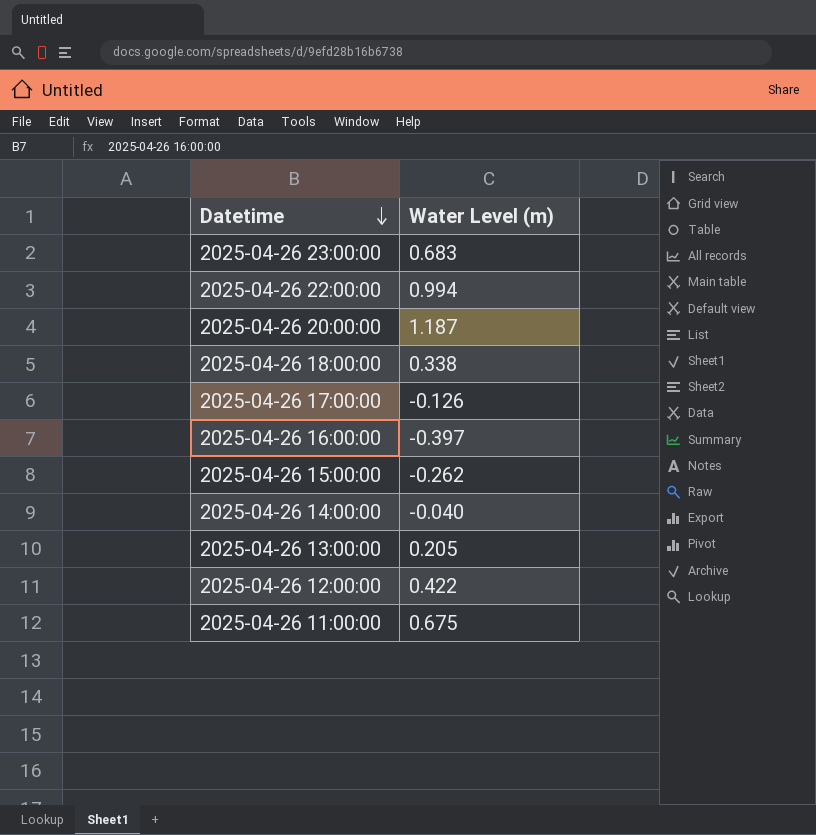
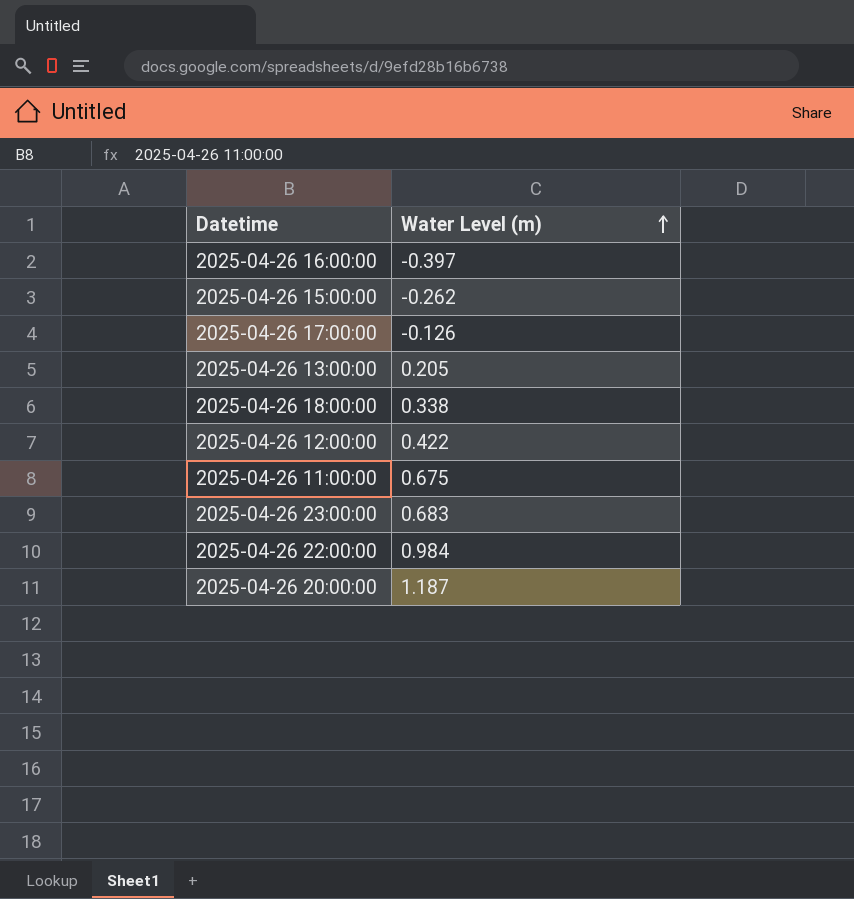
row order: Datetime descending -> Water Level (m) ascending
row 2025-04-26 14:00:00: -0.040 -> none
2025-04-26 22:00:00 | Water Level (m): 0.994 -> 0.984

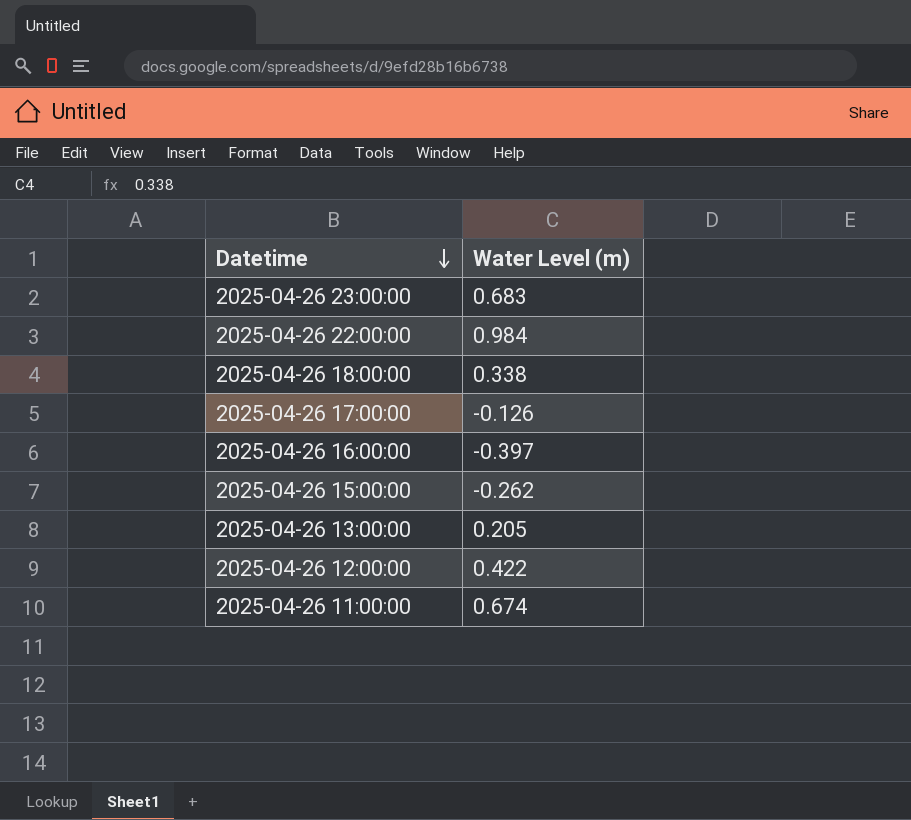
row order: Water Level (m) ascending -> Datetime descending
row 2025-04-26 20:00:00: 1.187 -> none
2025-04-26 11:00:00 | Water Level (m): 0.675 -> 0.674

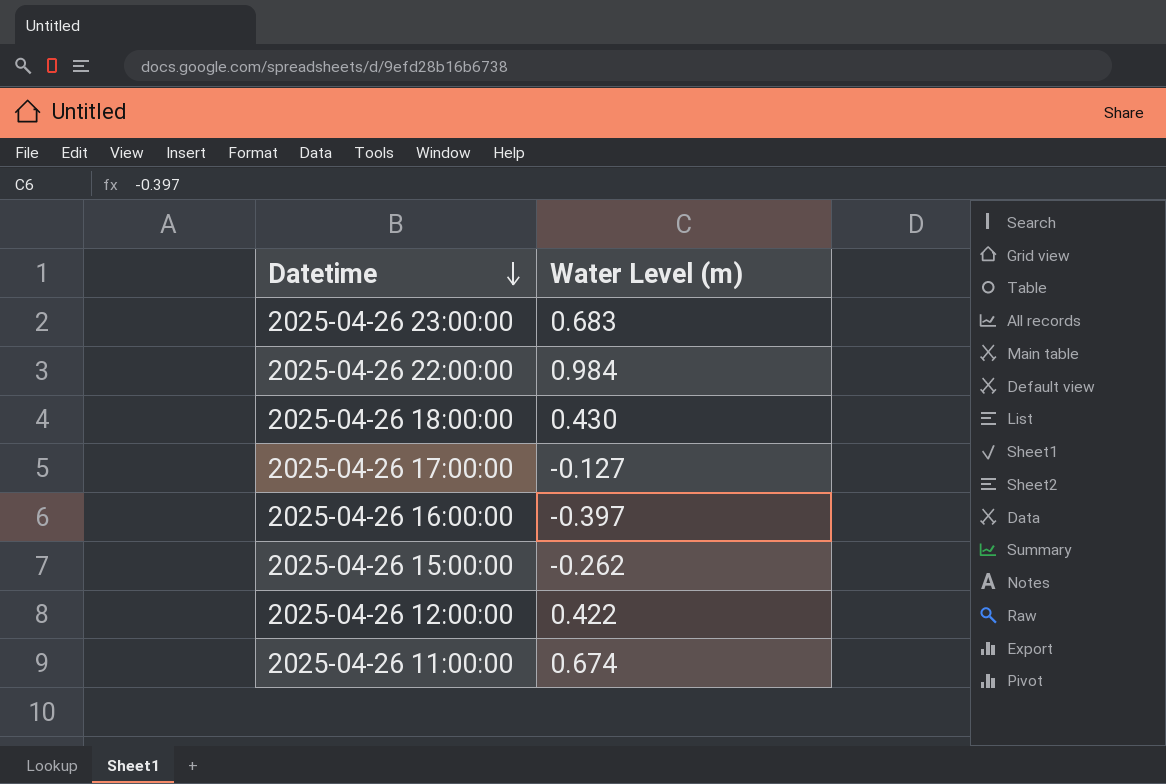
row 2025-04-26 13:00:00: 0.205 -> none
2025-04-26 18:00:00 | Water Level (m): 0.338 -> 0.430
2025-04-26 17:00:00 | Water Level (m): -0.126 -> -0.127

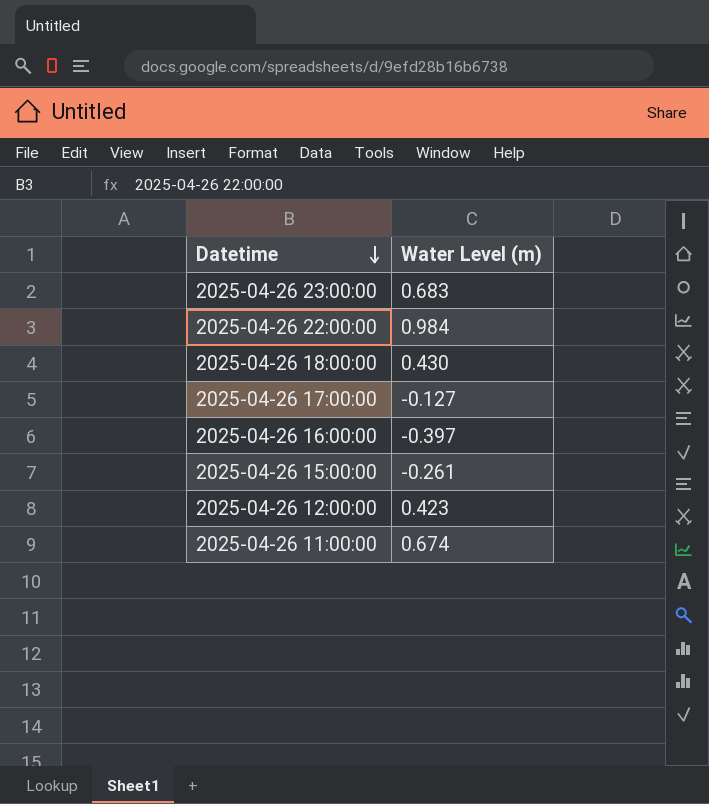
2025-04-26 15:00:00 | Water Level (m): -0.262 -> -0.261
2025-04-26 12:00:00 | Water Level (m): 0.422 -> 0.423

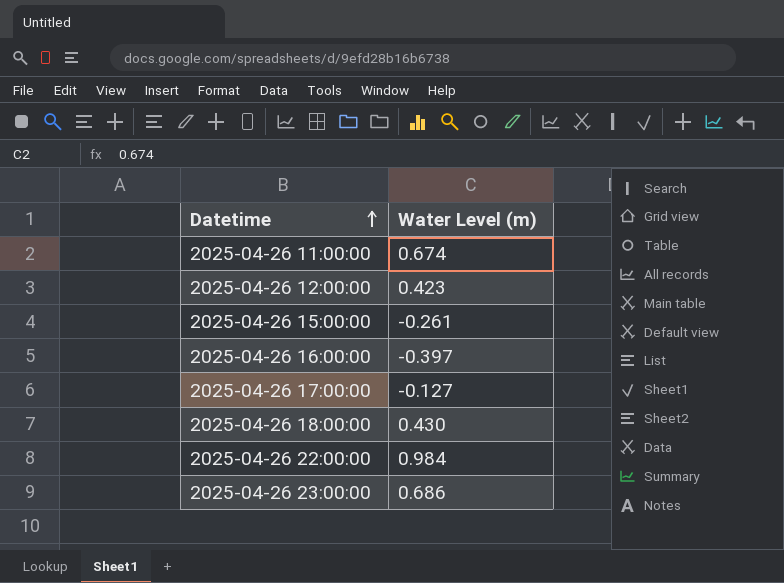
row order: Datetime descending -> Datetime ascending
2025-04-26 23:00:00 | Water Level (m): 0.683 -> 0.686

